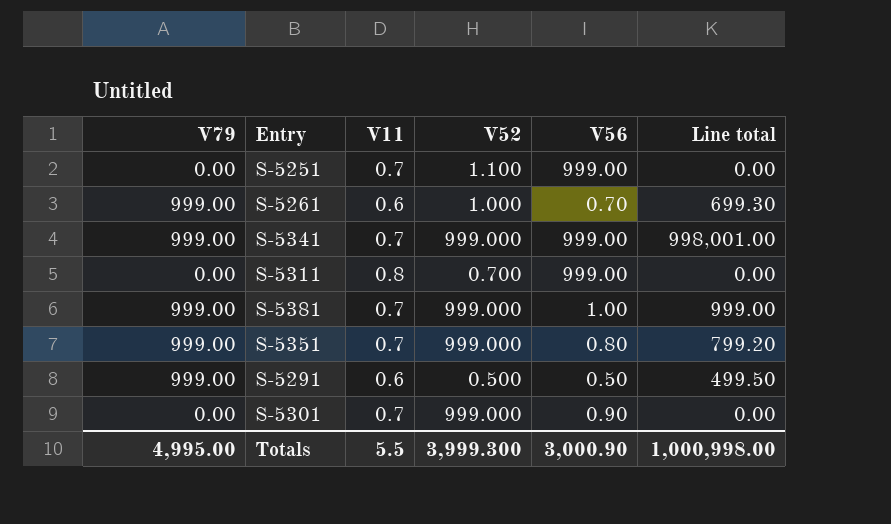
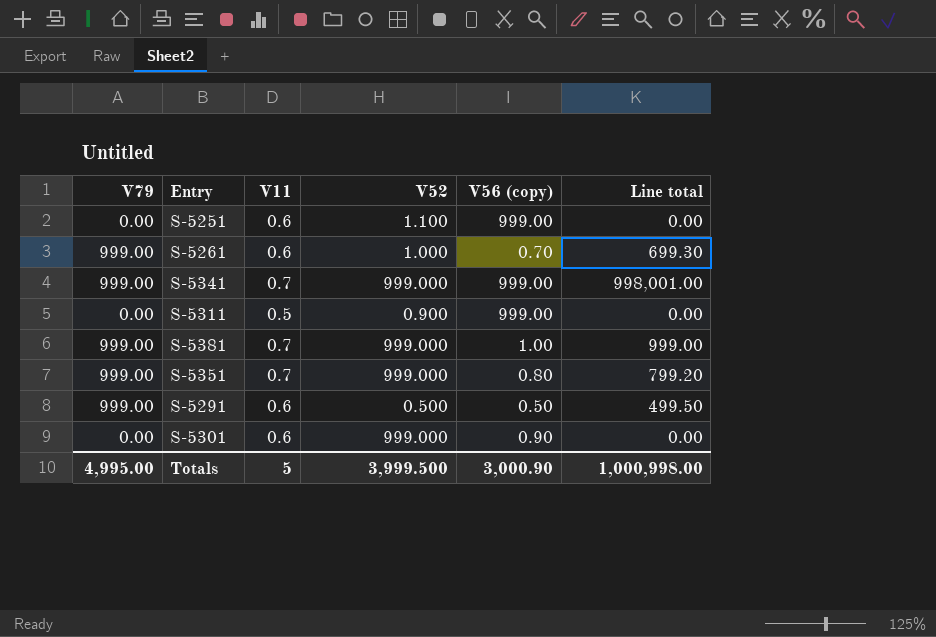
column name: V56 -> V56 (copy)
S-5251 | V11: 0.7 -> 0.6
S-5311 | V11: 0.8 -> 0.5
S-5311 | V52: 0.700 -> 0.900
S-5301 | V11: 0.7 -> 0.6
Totals | V11: 5.5 -> 5
Totals | V52: 3,999.300 -> 3,999.500

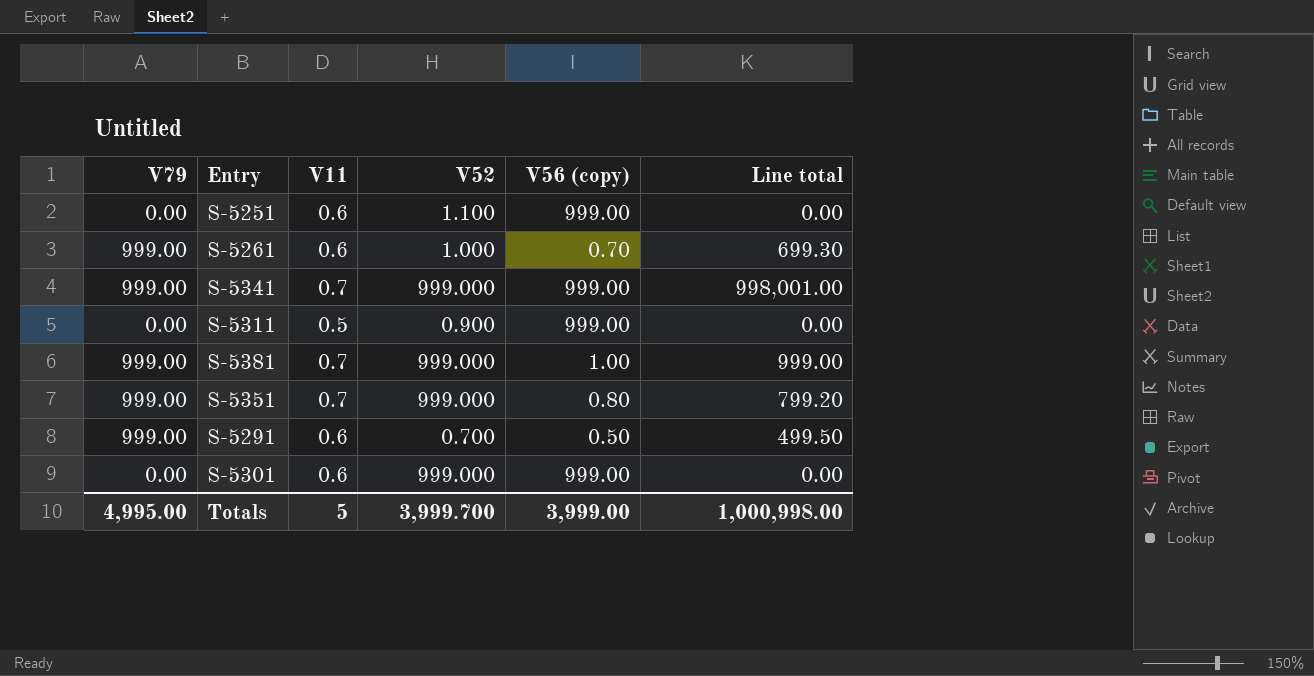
S-5291 | V52: 0.500 -> 0.700
S-5301 | V56 (copy): 0.90 -> 999.00
Totals | V52: 3,999.500 -> 3,999.700
Totals | V56 (copy): 3,000.90 -> 3,999.00

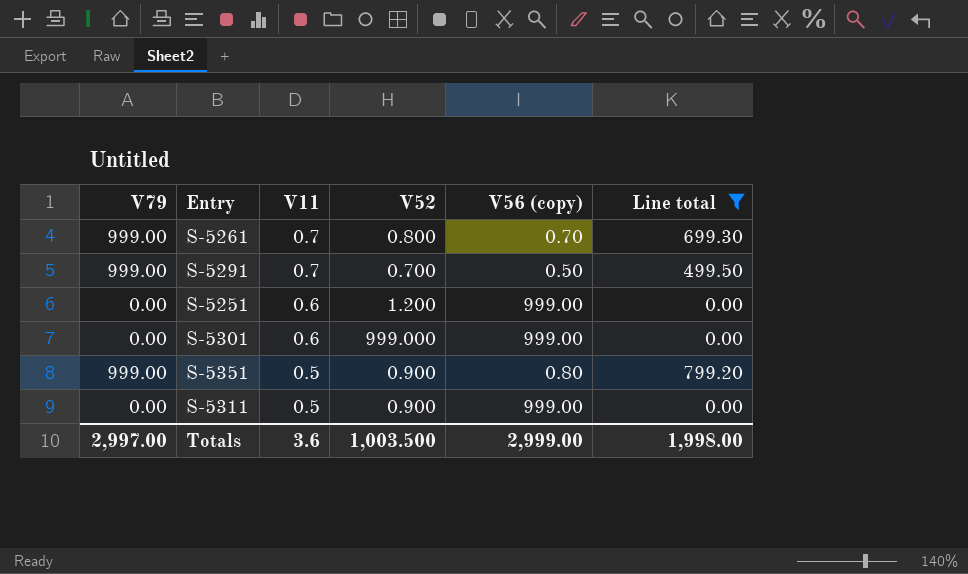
filter: none -> Line total <= 799.20
row order: none -> V11 descending
S-5261 | V11: 0.6 -> 0.7
S-5261 | V52: 1.000 -> 0.800
S-5291 | V11: 0.6 -> 0.7
S-5251 | V52: 1.100 -> 1.200
S-5351 | V11: 0.7 -> 0.5
S-5351 | V52: 999.000 -> 0.900
Totals | V79: 4,995.00 -> 2,997.00
Totals | V11: 5 -> 3.6
Totals | V52: 3,999.700 -> 1,003.500
Totals | V56 (copy): 3,999.00 -> 2,999.00
Totals | Line total: 1,000,998.00 -> 1,998.00

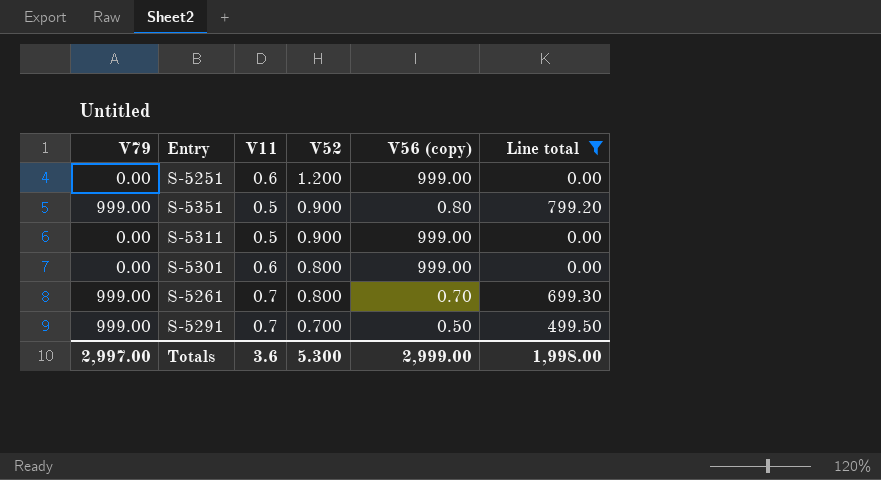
row order: V11 descending -> V52 descending
S-5301 | V52: 999.000 -> 0.800
Totals | V52: 1,003.500 -> 5.300

